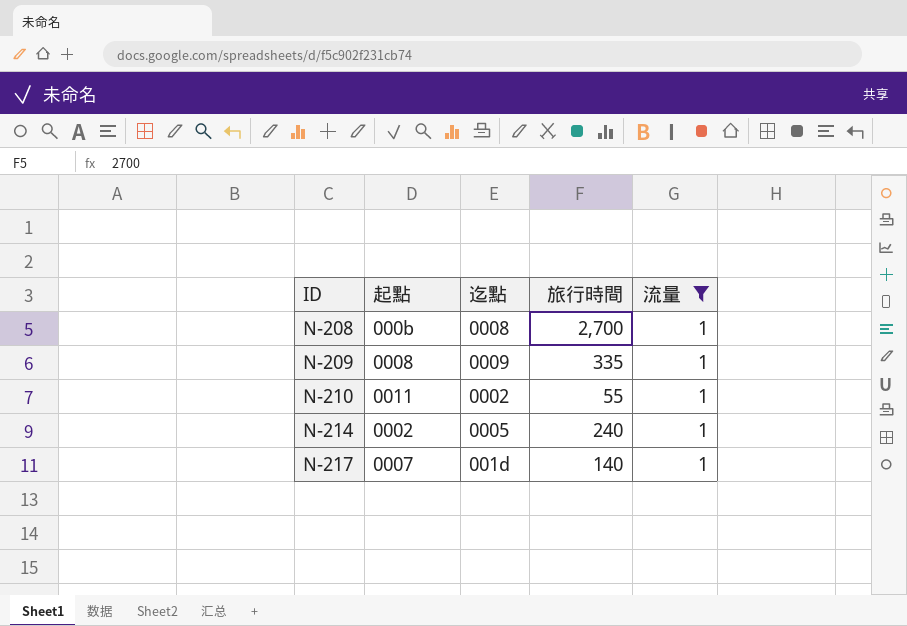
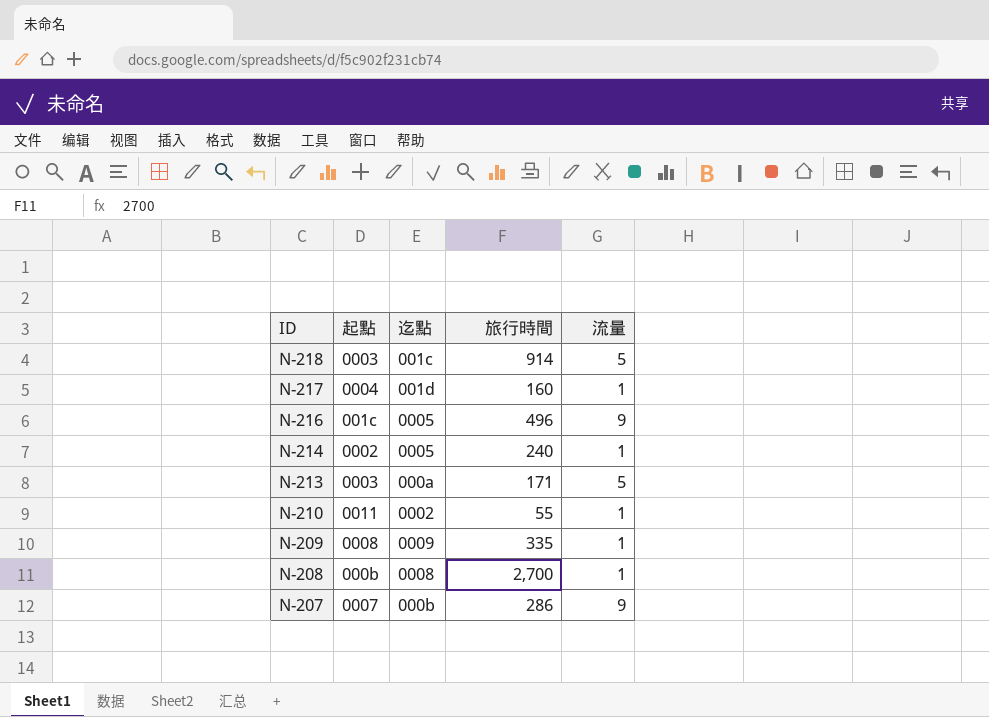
filter: 流量 = 1 -> none
row order: ID ascending -> ID descending
N-217 | 起點: 0007 -> 0004
N-217 | 旅行時間: 140 -> 160

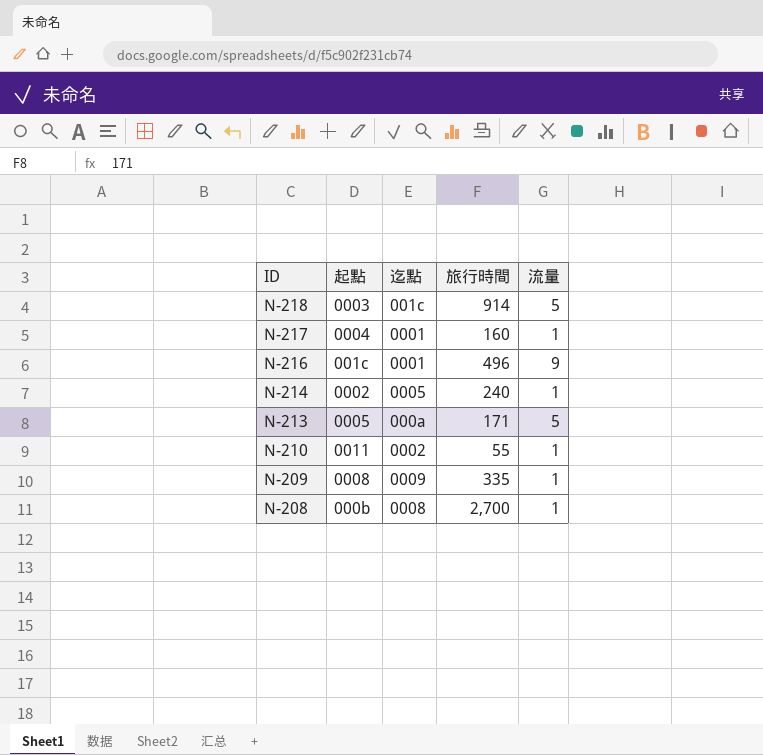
row N-207: 0007 | 000b | 286 | 9 -> none
N-217 | 迄點: 001d -> 0001
N-216 | 迄點: 0005 -> 0001
N-213 | 起點: 0003 -> 0005

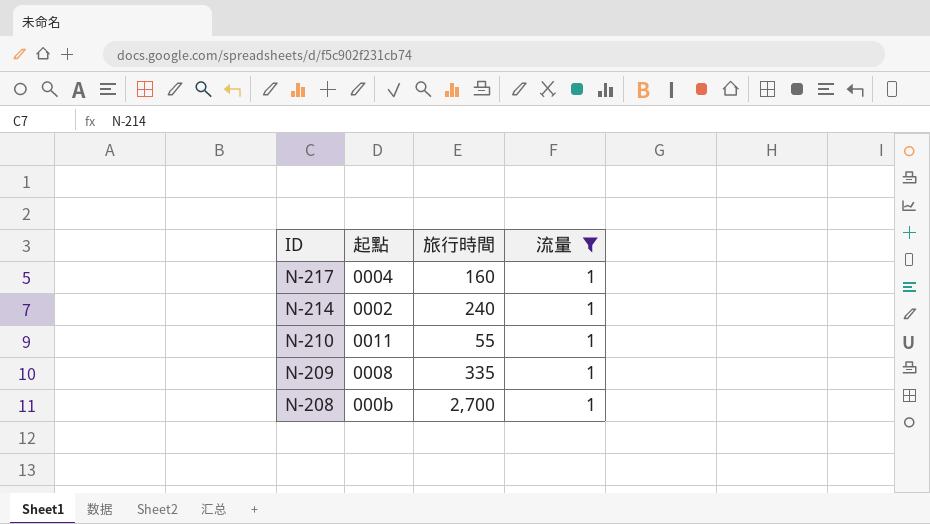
filter: none -> 流量 = 1
column 迄點 | position: 3 -> none

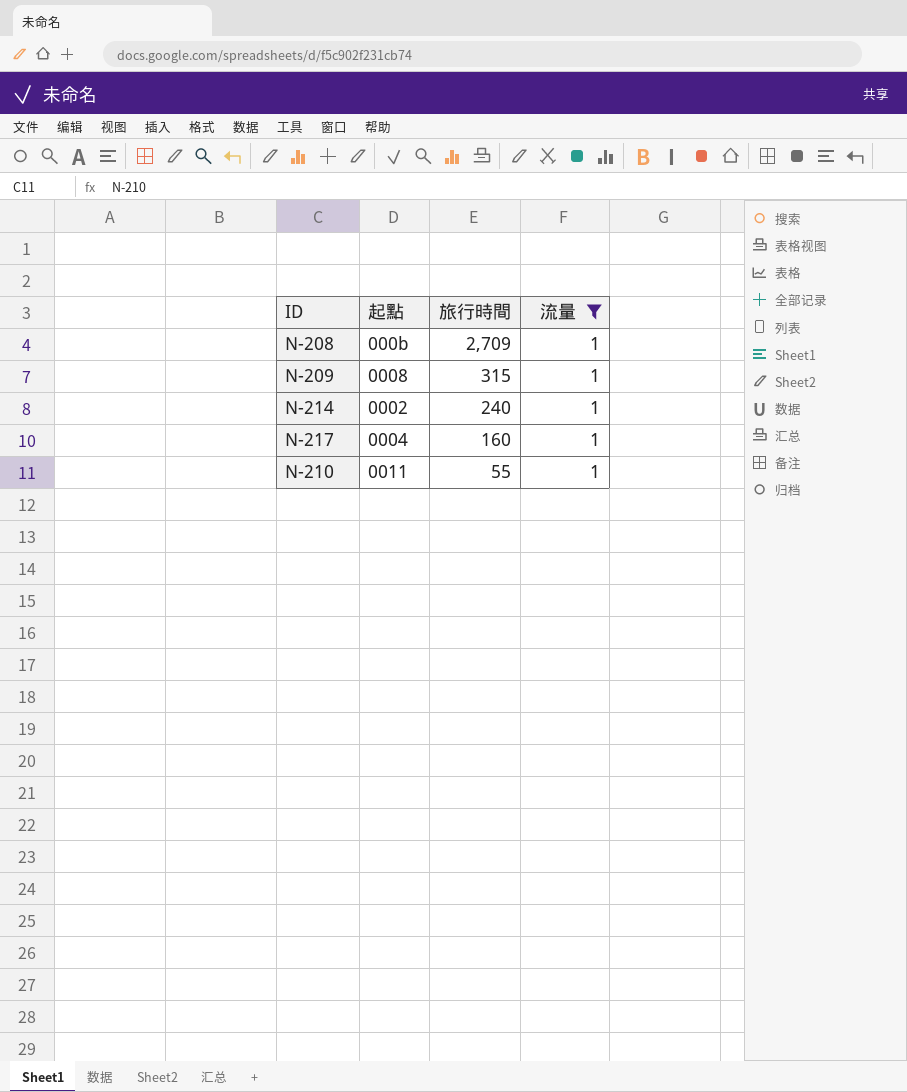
row order: ID descending -> 旅行時間 descending
N-208 | 旅行時間: 2,700 -> 2,709
N-209 | 旅行時間: 335 -> 315

